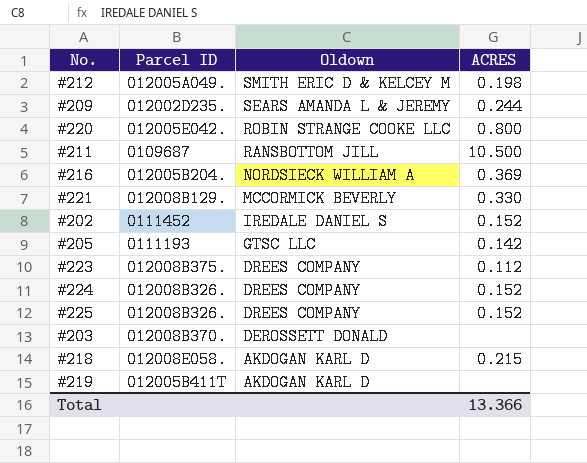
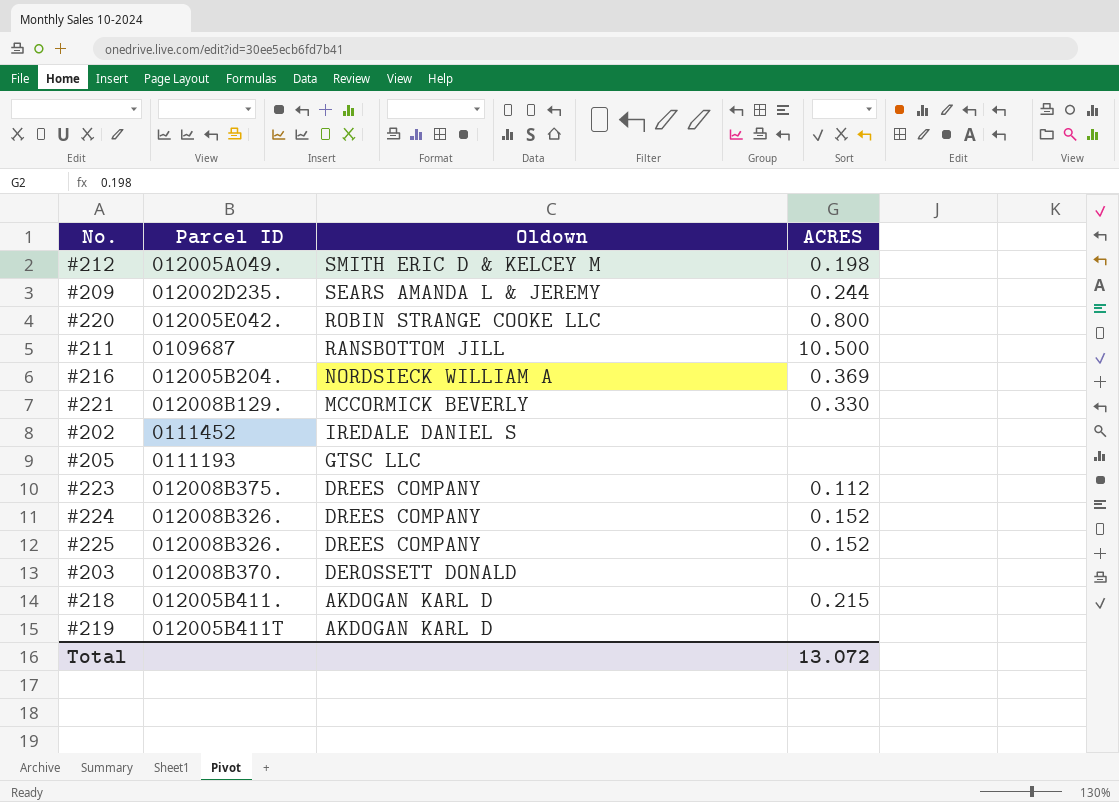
#202 | ACRES: 0.152 -> none
#205 | ACRES: 0.142 -> none
#218 | Parcel ID: 012008E058. -> 012005B411.
Total | ACRES: 13.366 -> 13.072

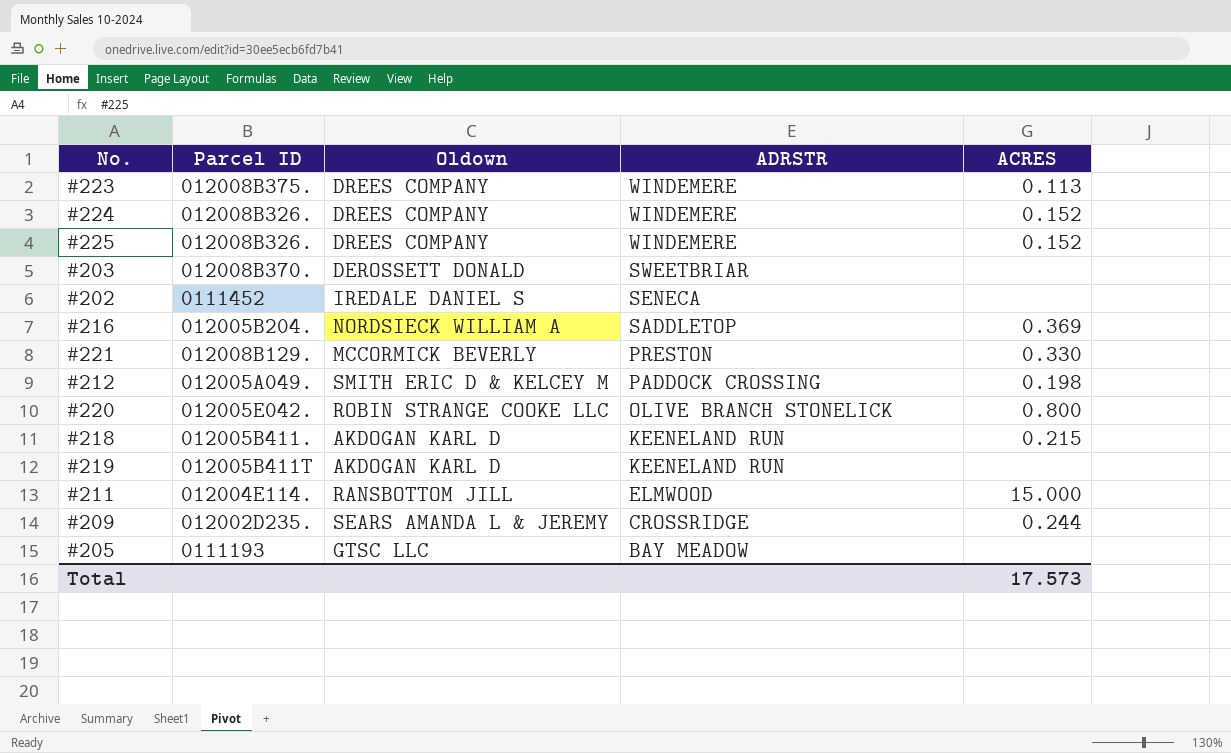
row order: Oldown descending -> ADRSTR descending
column ADRSTR | position: none -> 4
#223 | ACRES: 0.112 -> 0.113
#211 | Parcel ID: 0109687 -> 012004E114.
#211 | ACRES: 10.500 -> 15.000
Total | ACRES: 13.072 -> 17.573

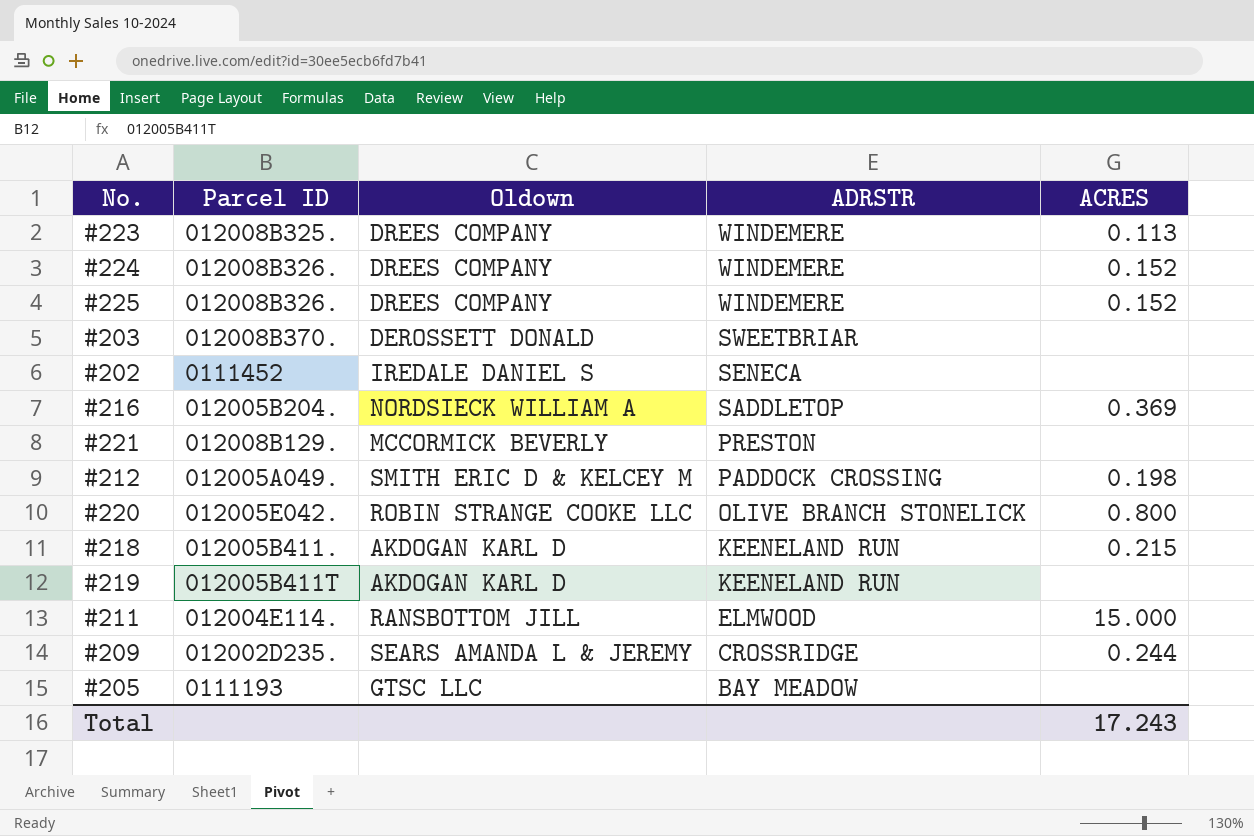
#223 | Parcel ID: 012008B375. -> 012008B325.
#221 | ACRES: 0.330 -> none
Total | ACRES: 17.573 -> 17.243

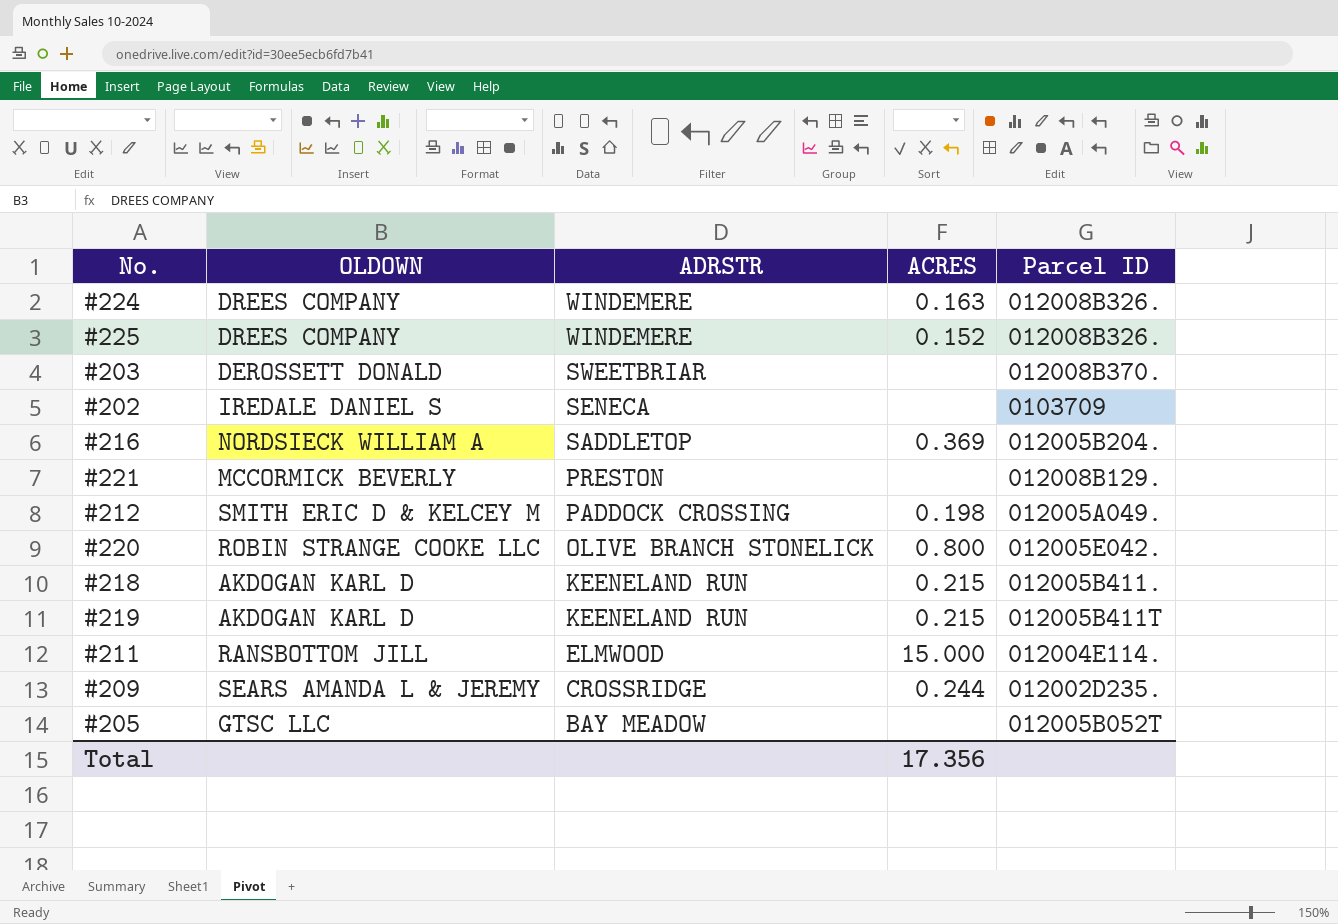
column name: Oldown -> OLDOWN
column Parcel ID | position: 2 -> 5
row #223: 012008B325. | DREES COMPANY | WINDEMERE | 0.113 -> none
#224 | ACRES: 0.152 -> 0.163
#202 | Parcel ID: 0111452 -> 0103709
#219 | ACRES: none -> 0.215
#205 | Parcel ID: 0111193 -> 012005B052T
Total | ACRES: 17.243 -> 17.356

